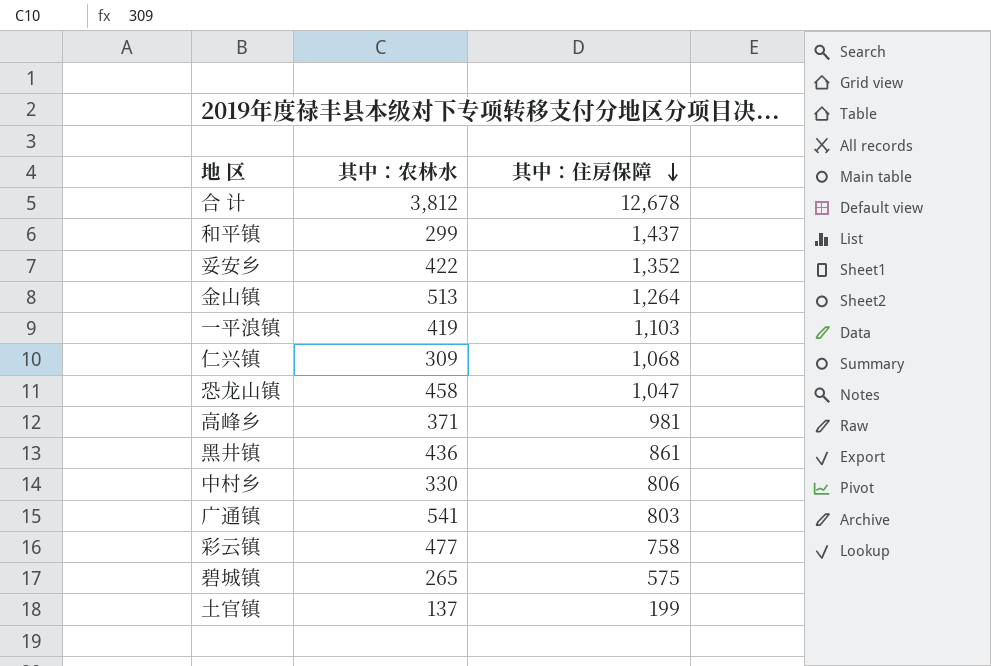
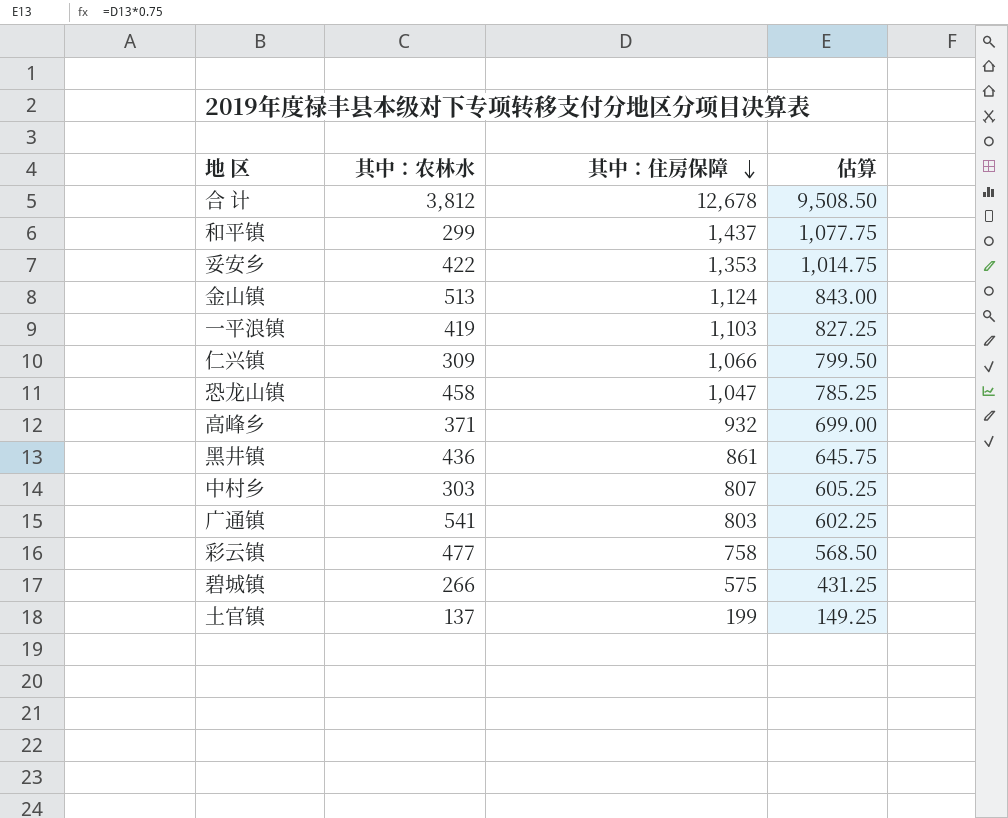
column 估算 | formula: none -> [其中：住房保障] * 0.75
妥安乡 | 其中：住房保障: 1,352 -> 1,353
金山镇 | 其中：住房保障: 1,264 -> 1,124
仁兴镇 | 其中：住房保障: 1,068 -> 1,066
高峰乡 | 其中：住房保障: 981 -> 932
中村乡 | 其中：农林水: 330 -> 303
中村乡 | 其中：住房保障: 806 -> 807
碧城镇 | 其中：农林水: 265 -> 266

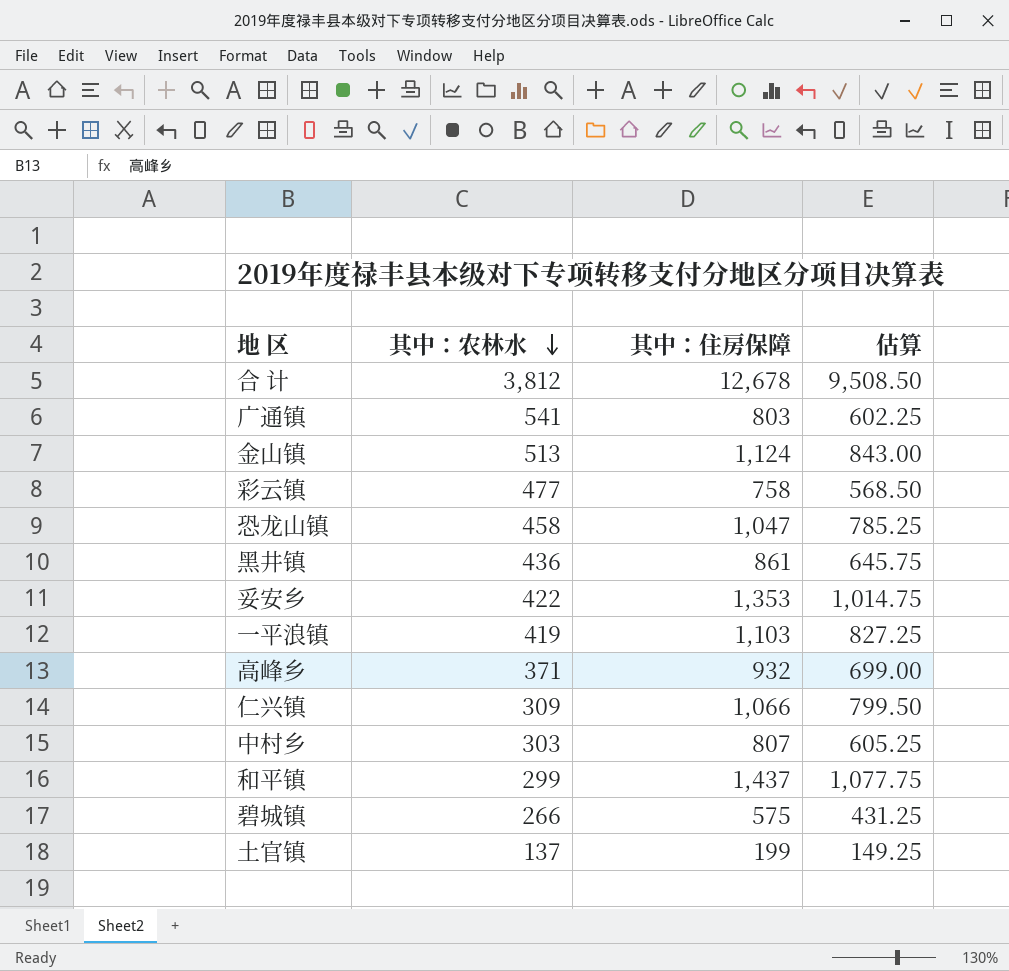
row order: 其中：住房保障 descending -> 其中：农林水 descending

